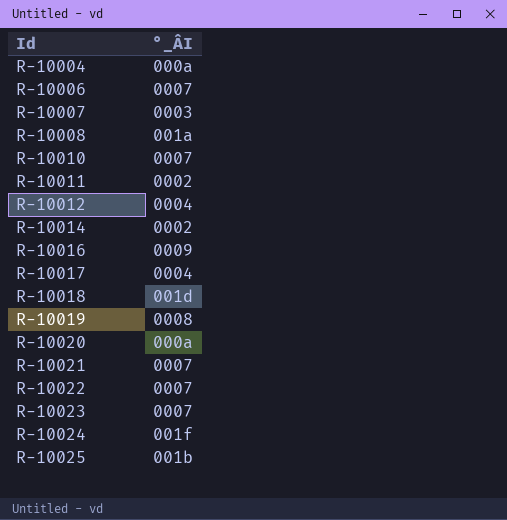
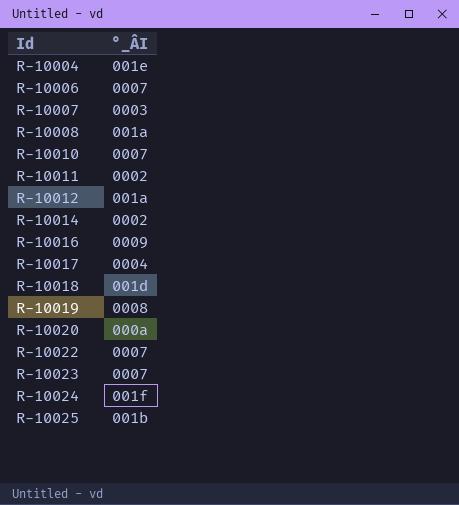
row R-10021: 0007 -> none
R-10004 | °_ÂI: 000a -> 001e
R-10012 | °_ÂI: 0004 -> 001a

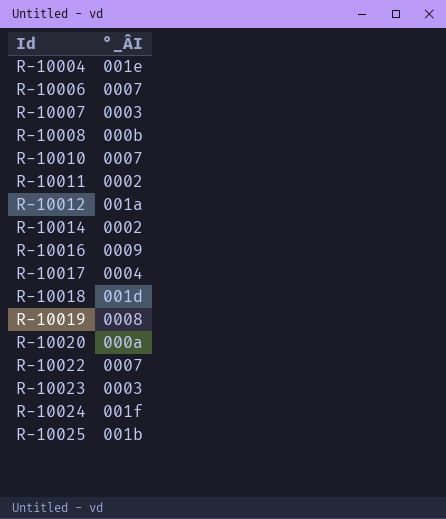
R-10008 | °_ÂI: 001a -> 000b
R-10023 | °_ÂI: 0007 -> 0003

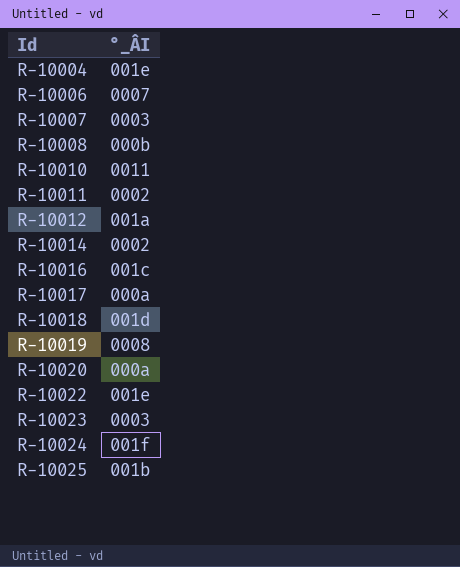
R-10010 | °_ÂI: 0007 -> 0011
R-10016 | °_ÂI: 0009 -> 001c
R-10017 | °_ÂI: 0004 -> 000a
R-10022 | °_ÂI: 0007 -> 001e

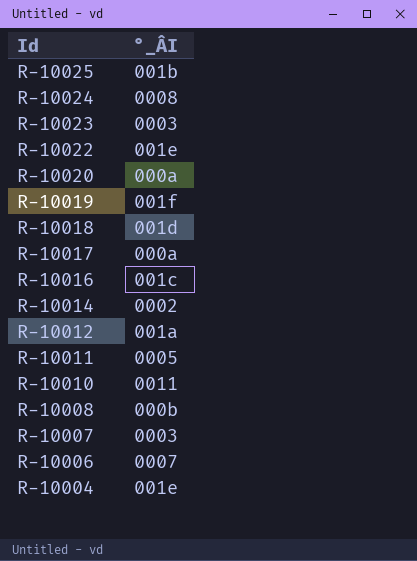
row order: Id ascending -> Id descending
R-10024 | °_ÂI: 001f -> 0008
R-10019 | °_ÂI: 0008 -> 001f
R-10011 | °_ÂI: 0002 -> 0005

